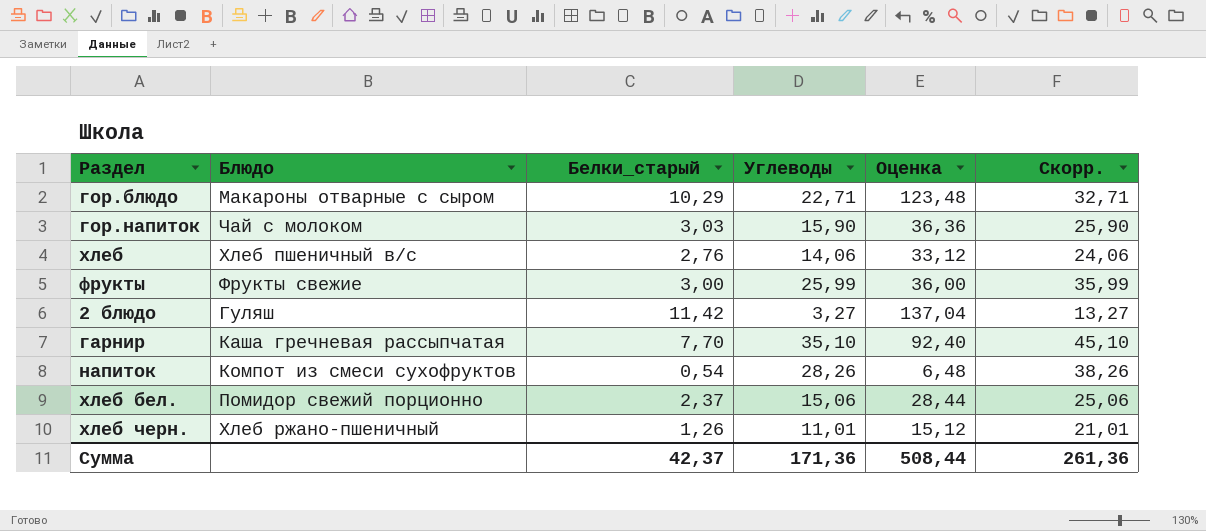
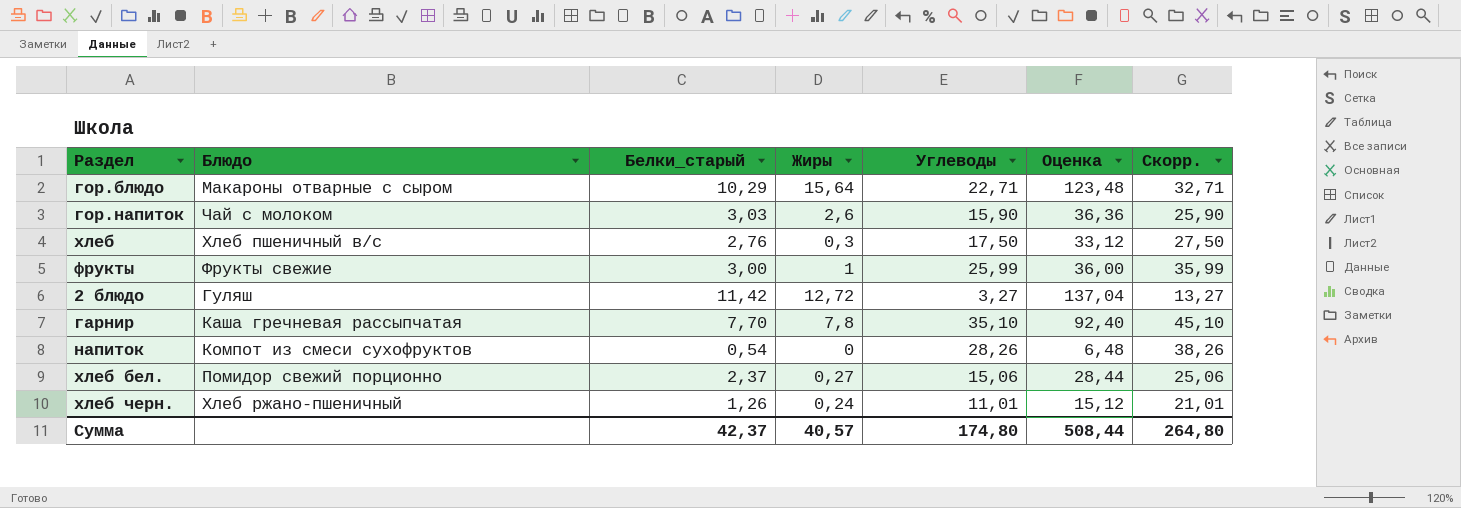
column Жиры | position: none -> 4
хлеб | Углеводы: 14,06 -> 17,50
хлеб | Скорр.: 24,06 -> 27,50
Сумма | Углеводы: 171,36 -> 174,80
Сумма | Скорр.: 261,36 -> 264,80

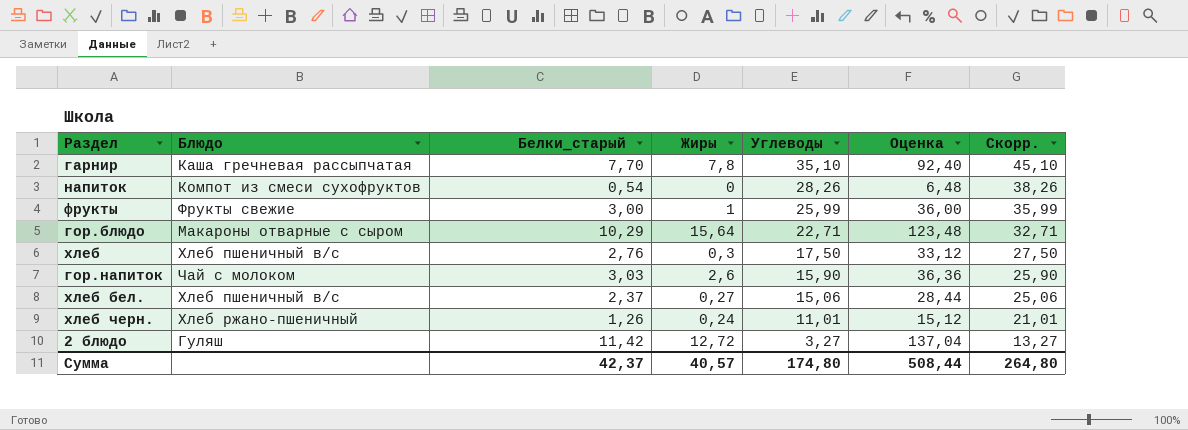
row order: none -> Углеводы descending
хлеб бел. | Блюдо: Помидор свежий порционно -> Хлеб пшеничный в/с

